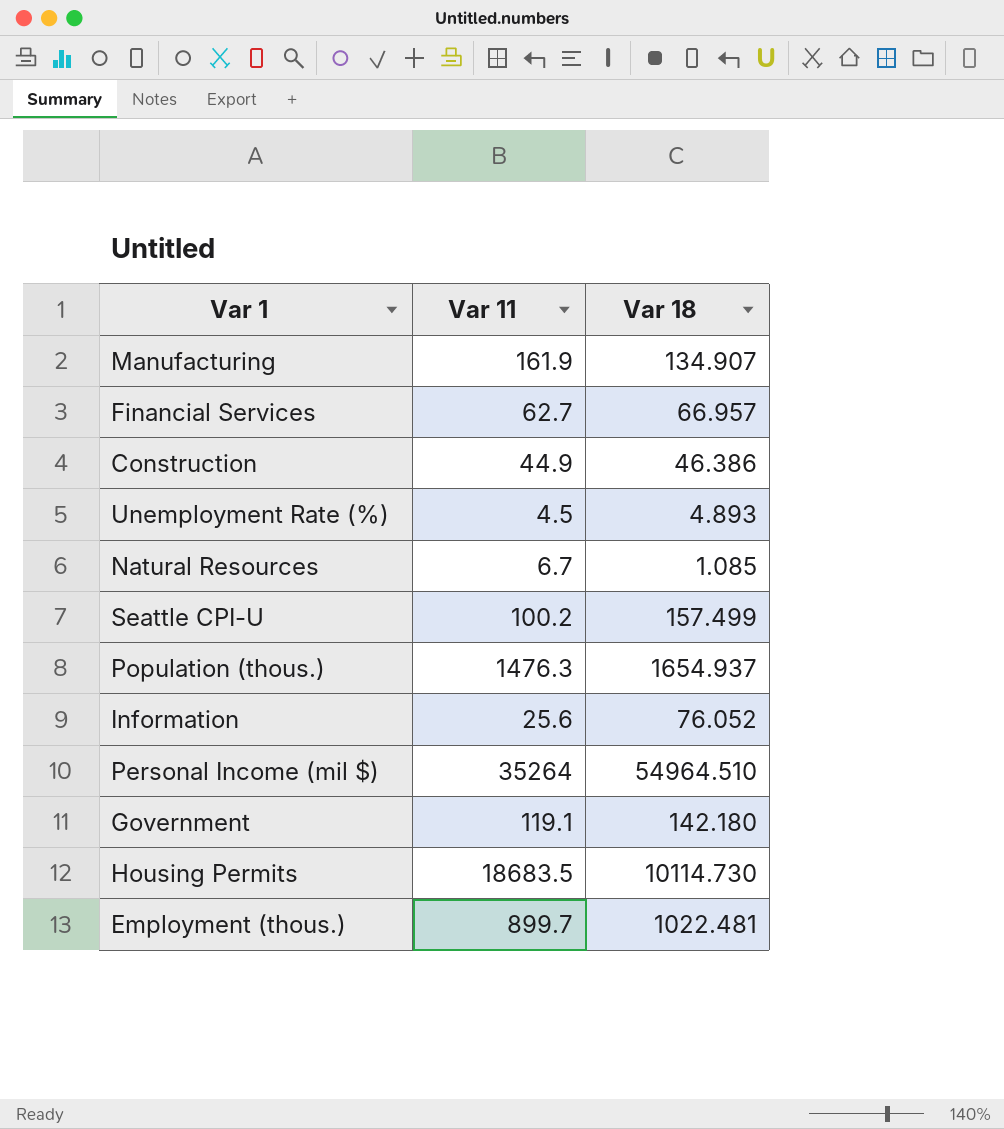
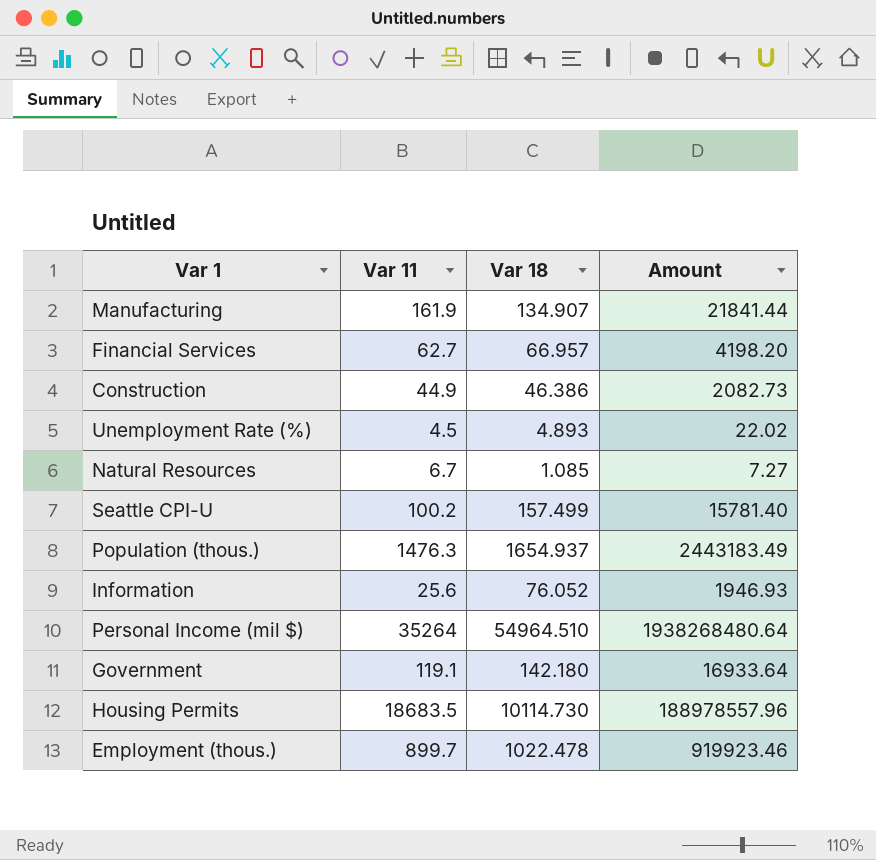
column Amount | formula: none -> [Var 11] * [Var 18]
Employment (thous.) | Var 18: 1022.481 -> 1022.478

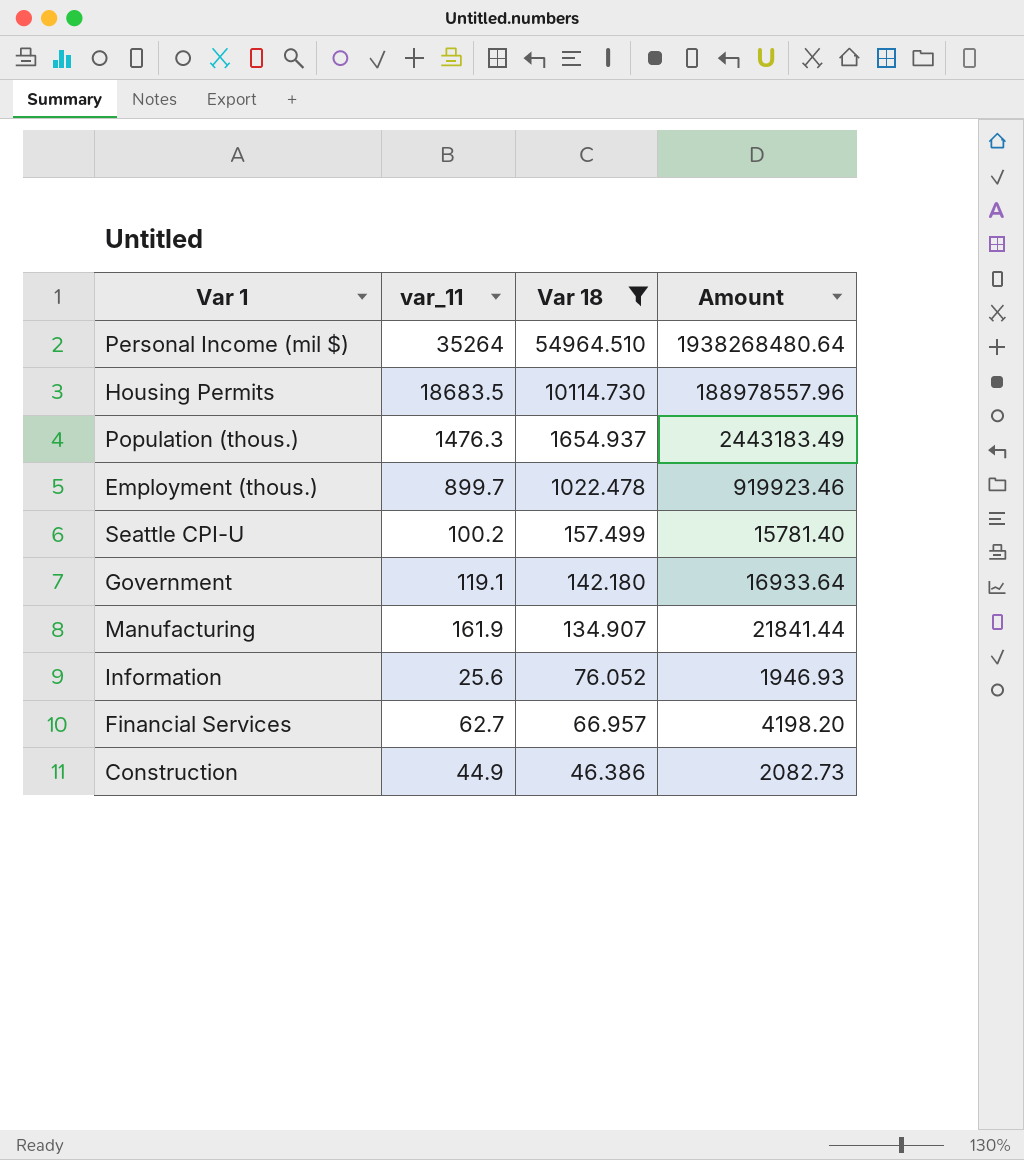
filter: none -> Var 18 >= 46.386
row order: none -> Var 18 descending
column name: Var 11 -> var_11

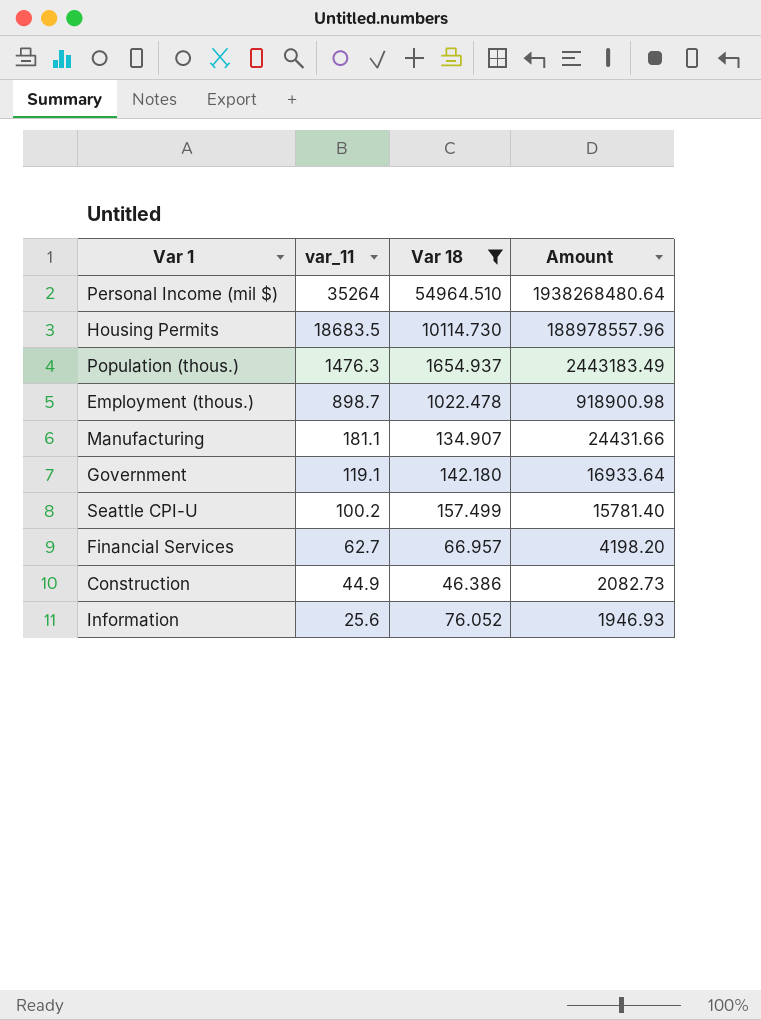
row order: Var 18 descending -> var_11 descending
Employment (thous.) | var_11: 899.7 -> 898.7
Employment (thous.) | Amount: 919923.46 -> 918900.98
Manufacturing | var_11: 161.9 -> 181.1
Manufacturing | Amount: 21841.44 -> 24431.66

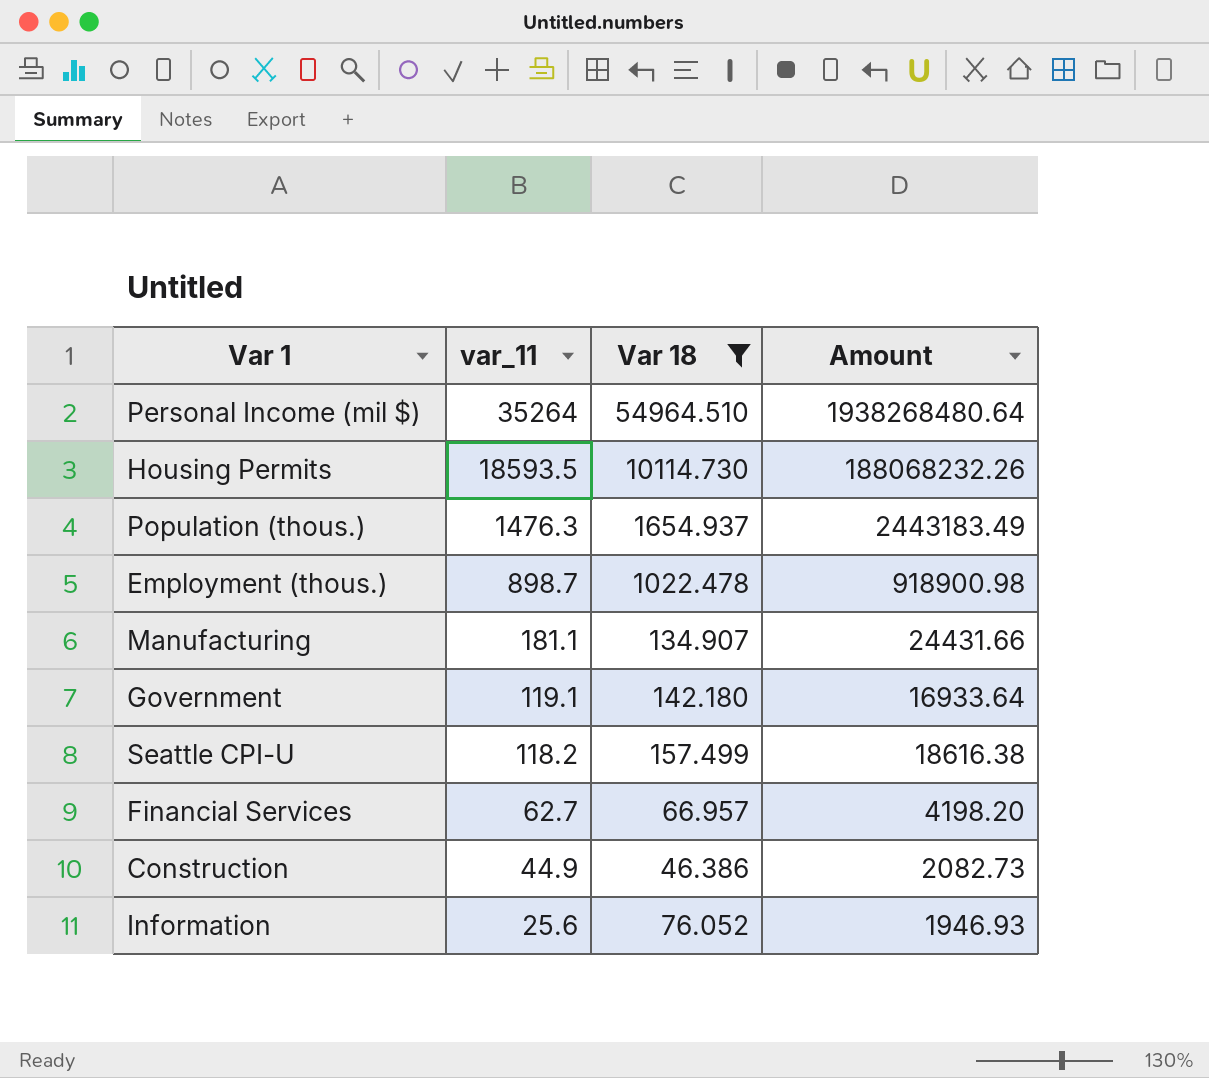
Housing Permits | var_11: 18683.5 -> 18593.5
Housing Permits | Amount: 188978557.96 -> 188068232.26
Seattle CPI-U | var_11: 100.2 -> 118.2
Seattle CPI-U | Amount: 15781.40 -> 18616.38

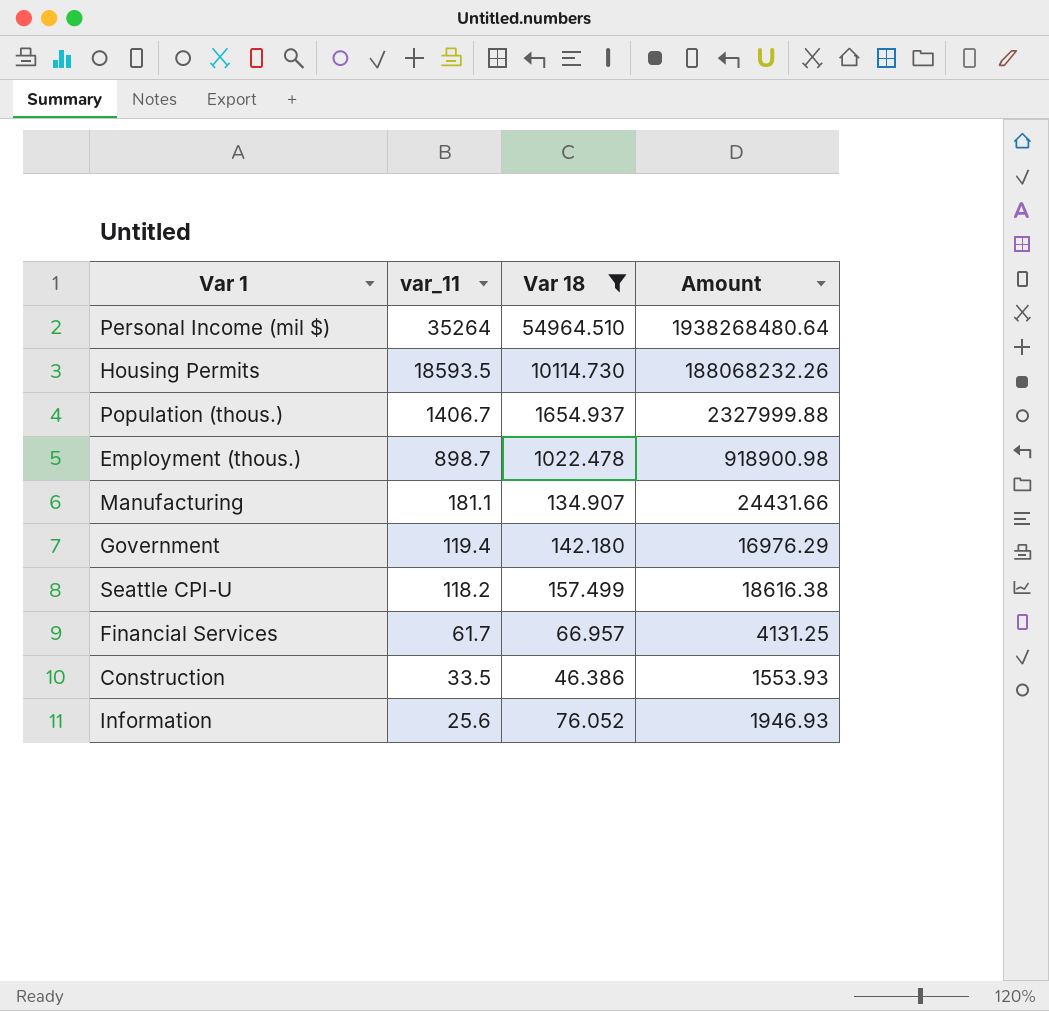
Population (thous.) | var_11: 1476.3 -> 1406.7
Population (thous.) | Amount: 2443183.49 -> 2327999.88
Government | var_11: 119.1 -> 119.4
Government | Amount: 16933.64 -> 16976.29
Financial Services | var_11: 62.7 -> 61.7
Financial Services | Amount: 4198.20 -> 4131.25
Construction | var_11: 44.9 -> 33.5
Construction | Amount: 2082.73 -> 1553.93

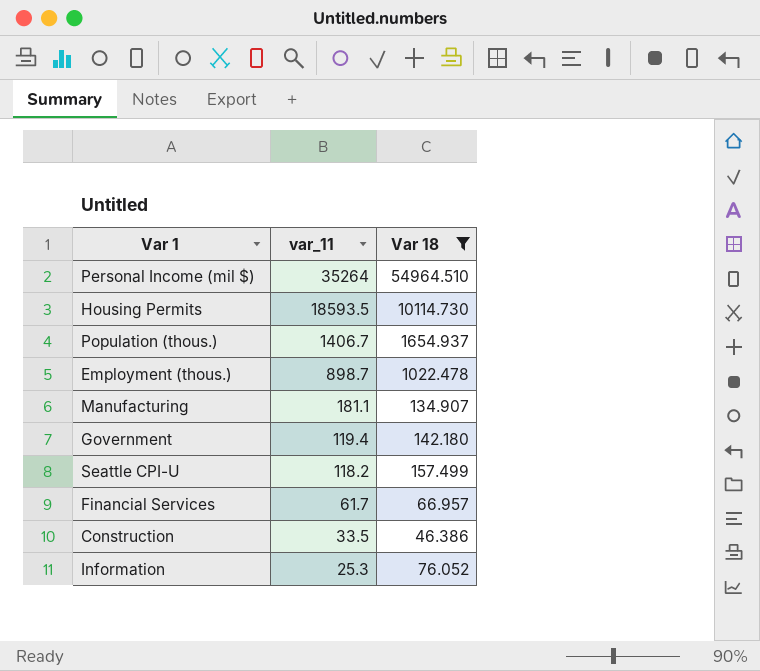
column Amount | formula: [var_11] * [Var 18] -> none
Information | var_11: 25.6 -> 25.3

